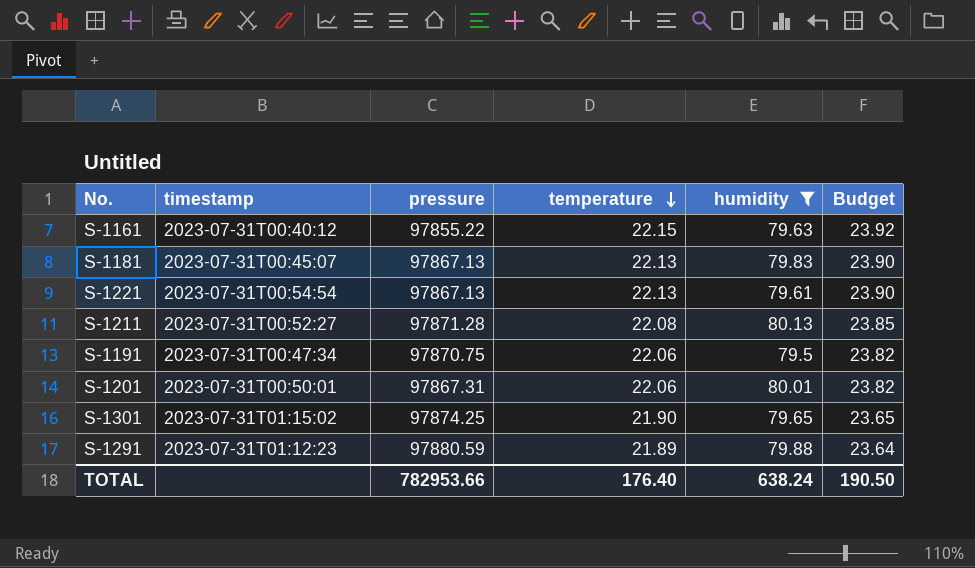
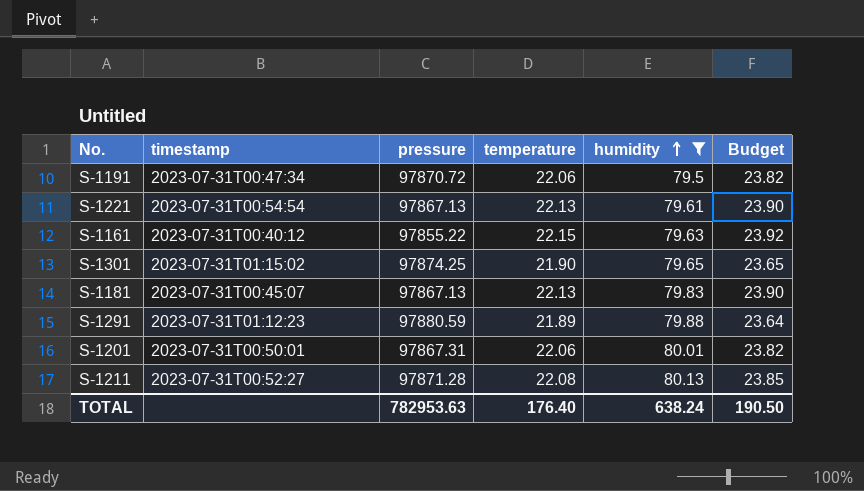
row order: temperature descending -> humidity ascending
S-1191 | pressure: 97870.75 -> 97870.72
TOTAL | pressure: 782953.66 -> 782953.63

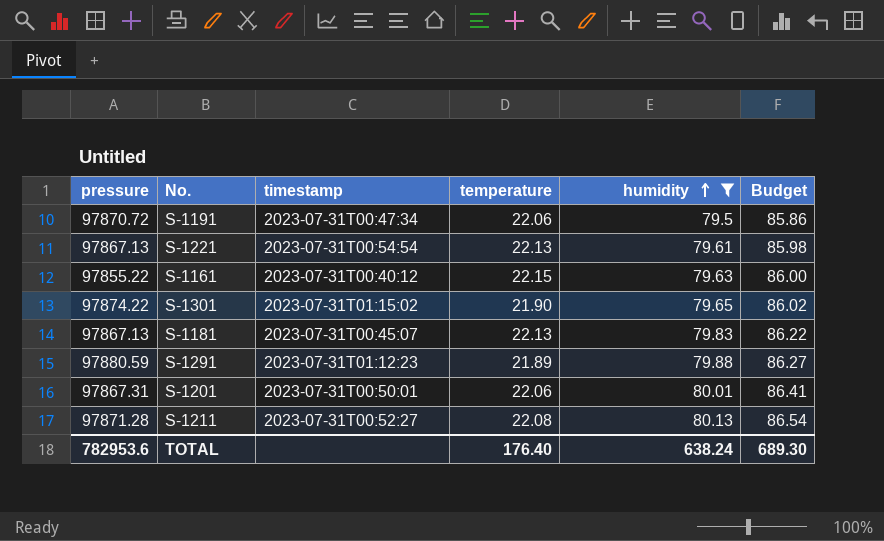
column pressure | position: 3 -> 1
column Budget | formula: [temperature] * 1.08 -> [humidity] * 1.08
S-1301 | pressure: 97874.25 -> 97874.22
TOTAL | pressure: 782953.63 -> 782953.6
TOTAL | Budget: 190.50 -> 689.30

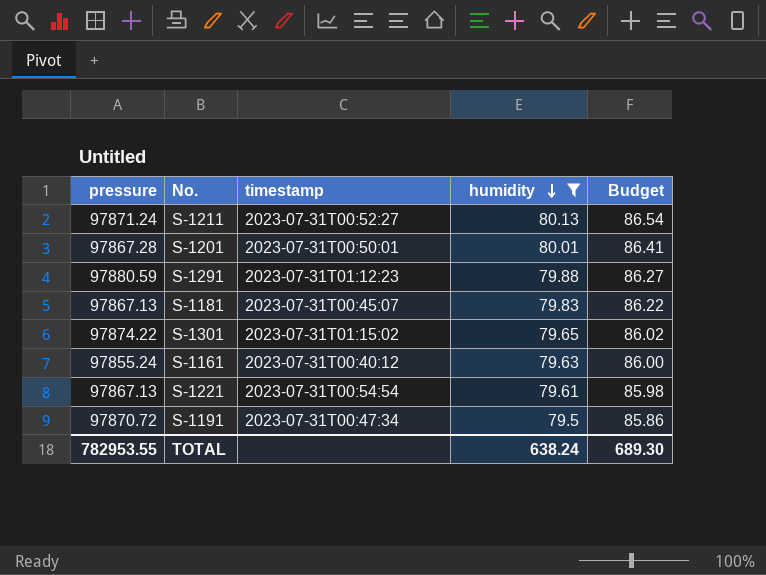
row order: humidity ascending -> humidity descending
column temperature | position: 4 -> none
S-1211 | pressure: 97871.28 -> 97871.24
S-1201 | pressure: 97867.31 -> 97867.28
S-1161 | pressure: 97855.22 -> 97855.24
TOTAL | pressure: 782953.6 -> 782953.55

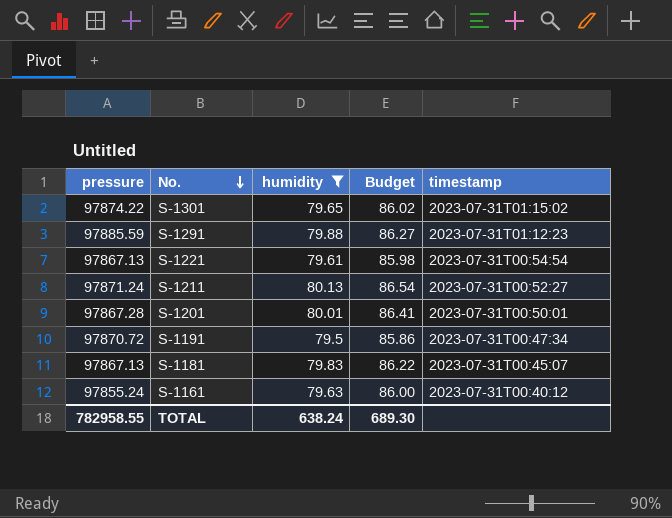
row order: humidity descending -> No. descending
column timestamp | position: 3 -> 5
S-1291 | pressure: 97880.59 -> 97885.59
TOTAL | pressure: 782953.55 -> 782958.55

